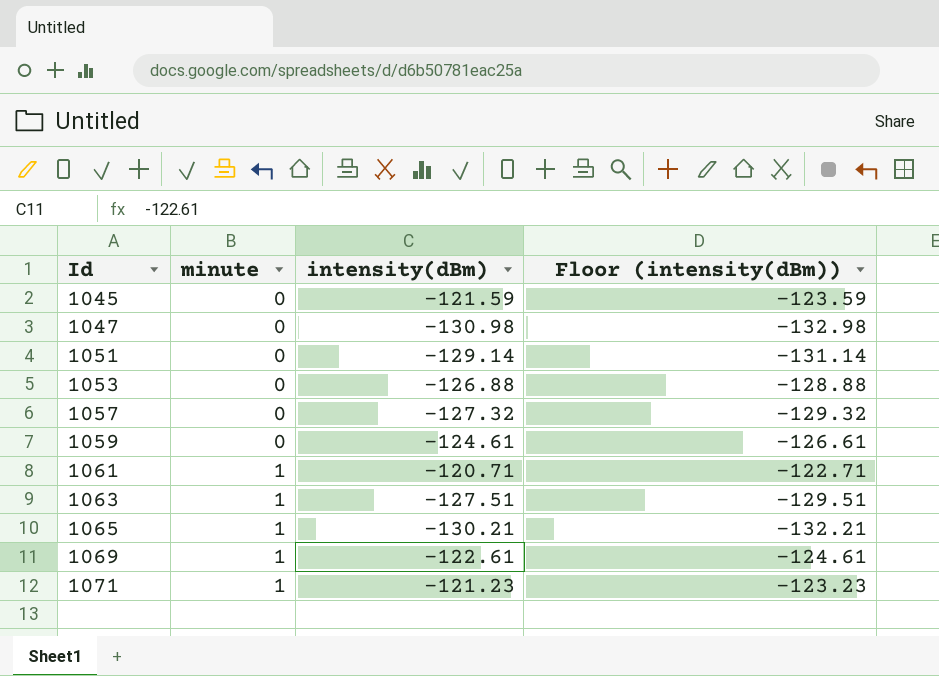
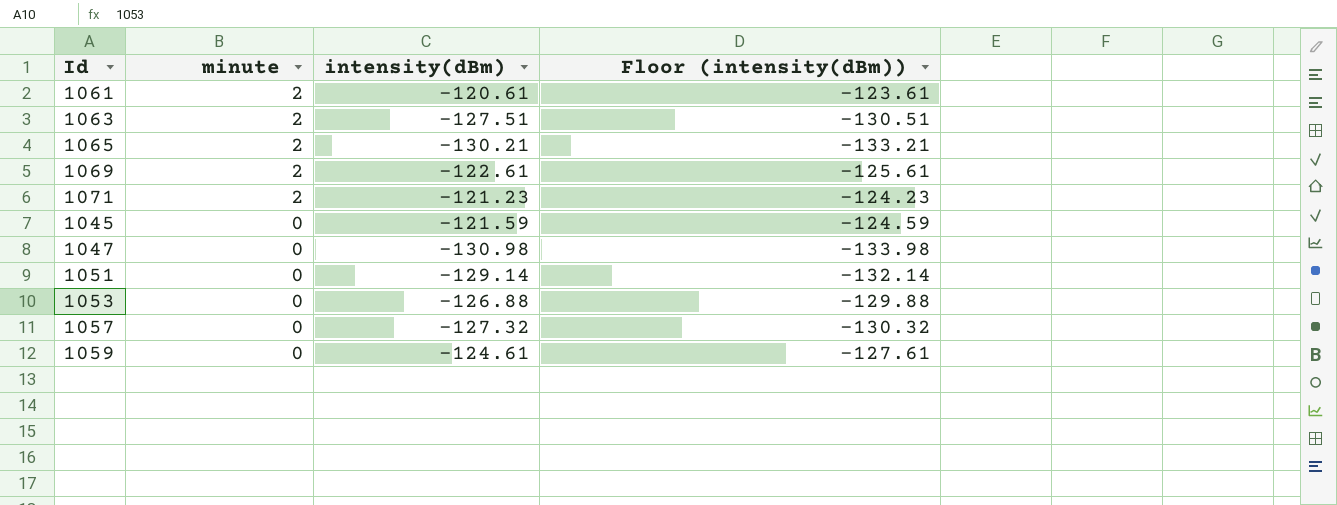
row order: Id ascending -> minute descending
column Floor (intensity(dBm)) | formula: [intensity(dBm)] - 2 -> [intensity(dBm)] - 3
1061 | minute: 1 -> 2
1061 | intensity(dBm): -120.71 -> -120.61
1063 | minute: 1 -> 2
1065 | minute: 1 -> 2
1069 | minute: 1 -> 2
1071 | minute: 1 -> 2

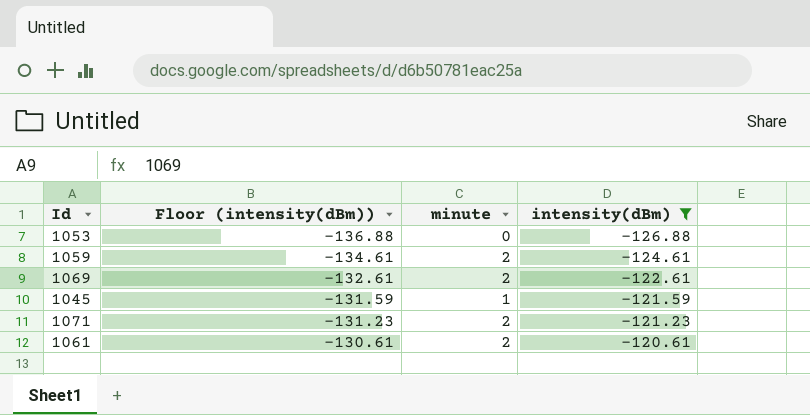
filter: none -> intensity(dBm) >= -126.88
row order: minute descending -> Floor (intensity(dBm)) ascending
column Floor (intensity(dBm)) | formula: [intensity(dBm)] - 3 -> [intensity(dBm)] - 10
column Floor (intensity(dBm)) | position: 4 -> 2
1059 | minute: 0 -> 2
1045 | minute: 0 -> 1

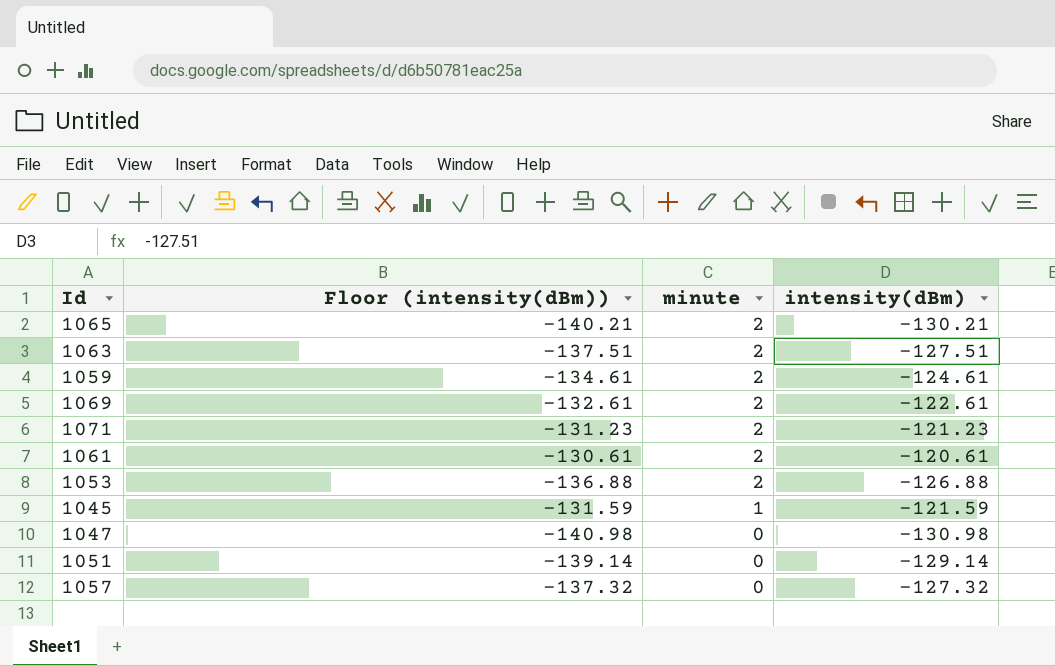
filter: intensity(dBm) >= -126.88 -> none
row order: Floor (intensity(dBm)) ascending -> minute descending
1053 | minute: 0 -> 2

